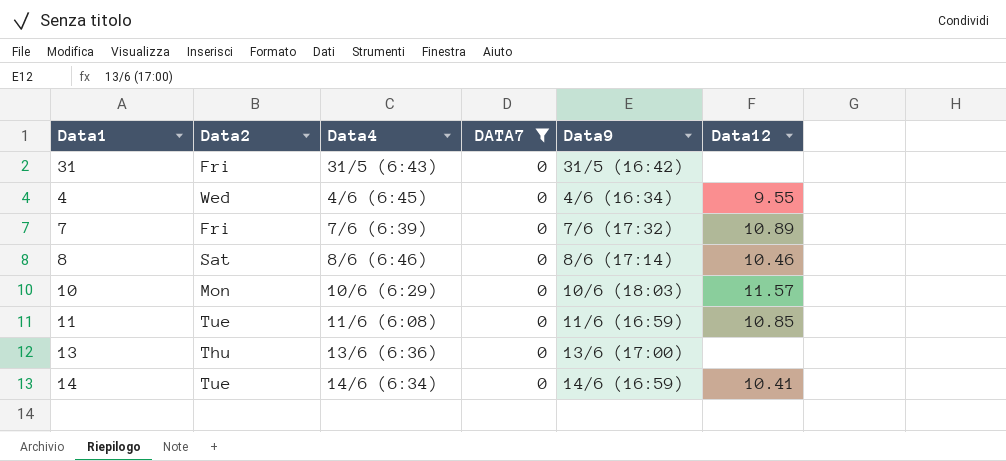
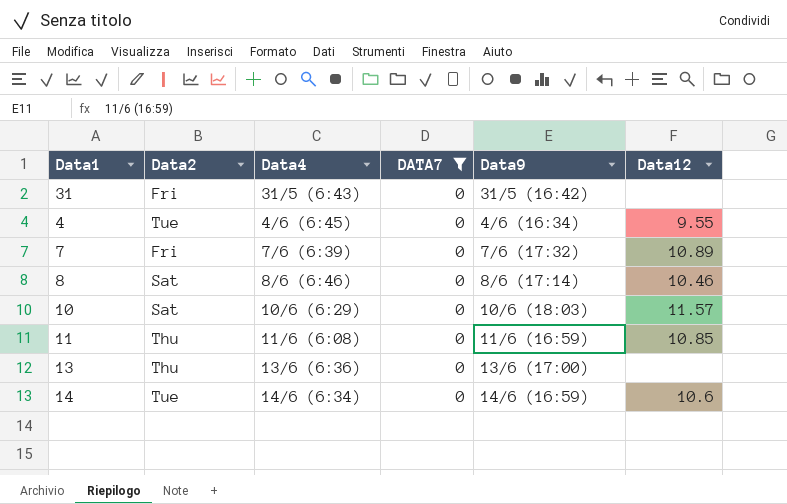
4 | Data2: Wed -> Tue
10 | Data2: Mon -> Sat
11 | Data2: Tue -> Thu
14 | Data12: 10.41 -> 10.6

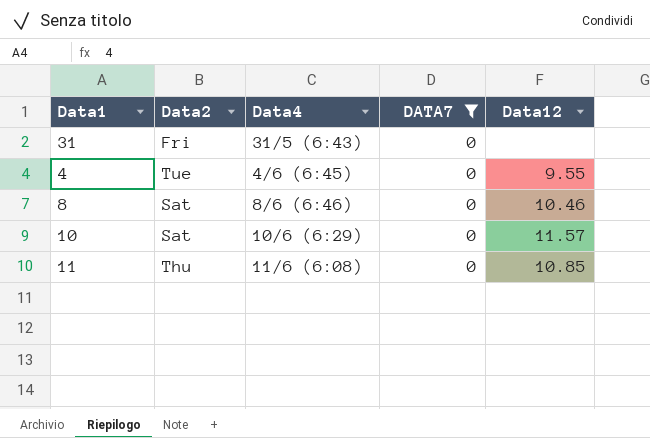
column Data9 | position: 5 -> none
row 7: Fri | 7/6 (6:39) | 0 | 7/6 (17:32) | 10.89 -> none
row 13: Thu | 13/6 (6:36) | 0 | 13/6 (17:00) | none -> none
row 14: Tue | 14/6 (6:34) | 0 | 14/6 (16:59) | 10.6 -> none

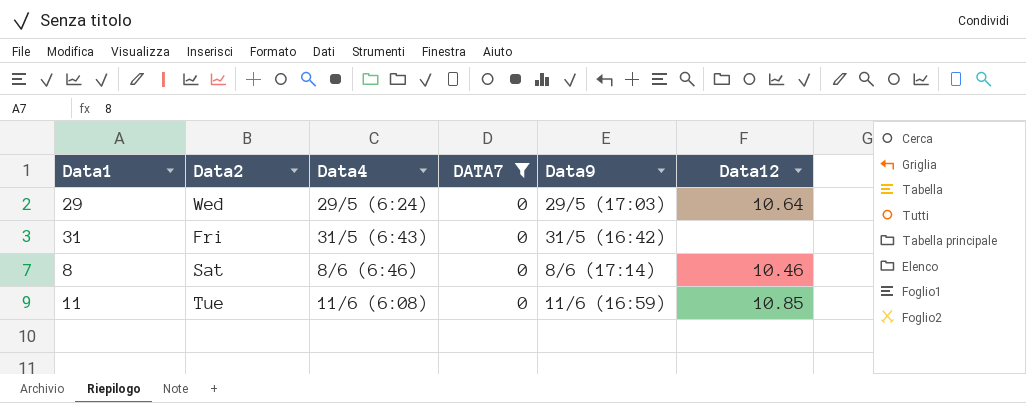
column Data9 | position: none -> 5
row 4: Tue | 4/6 (6:45) | 0 | 9.55 -> none
row 10: Sat | 10/6 (6:29) | 0 | 11.57 -> none
row 29: none -> Wed | 29/5 (6:24) | 0 | 29/5 (17:03) | 10.64
11 | Data2: Thu -> Tue

